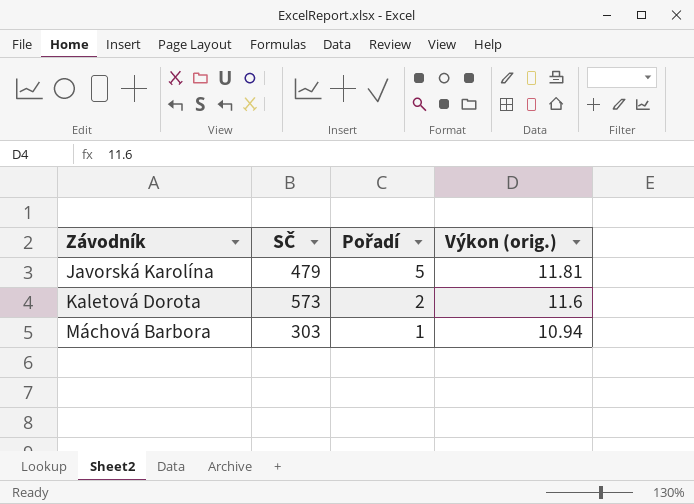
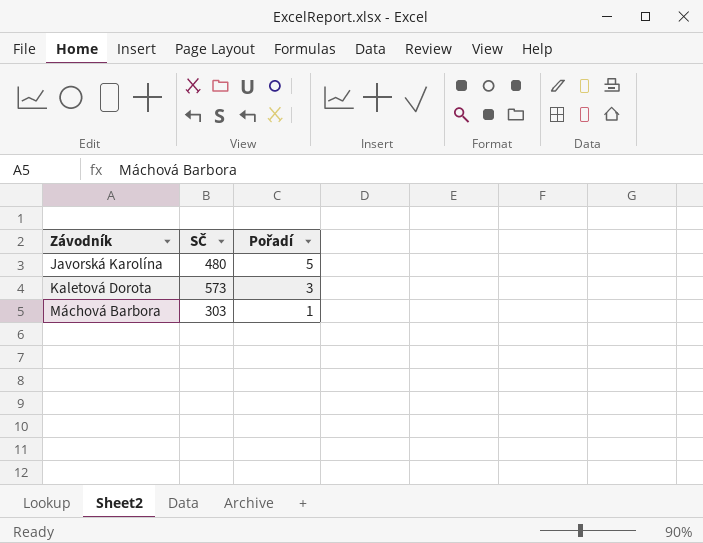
column Výkon (orig.) | position: 4 -> none
Javorská Karolína | SČ: 479 -> 480
Kaletová Dorota | Pořadí: 2 -> 3

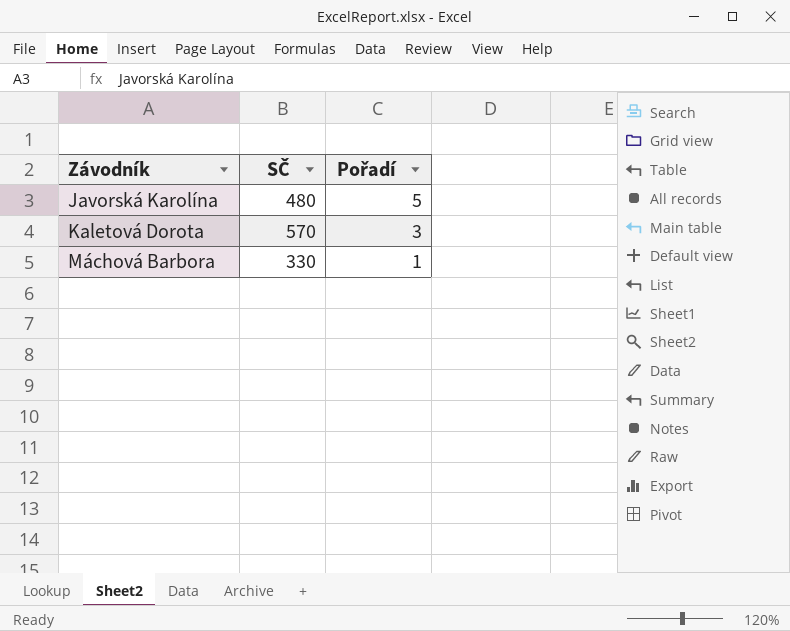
Kaletová Dorota | SČ: 573 -> 570
Máchová Barbora | SČ: 303 -> 330

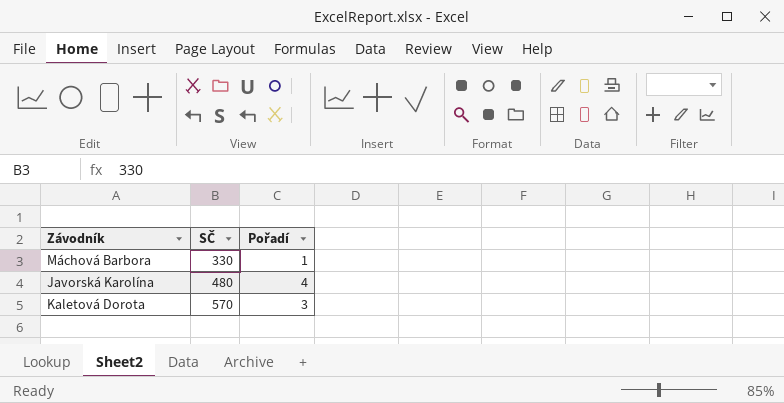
row order: Závodník ascending -> SČ ascending
Javorská Karolína | Pořadí: 5 -> 4

